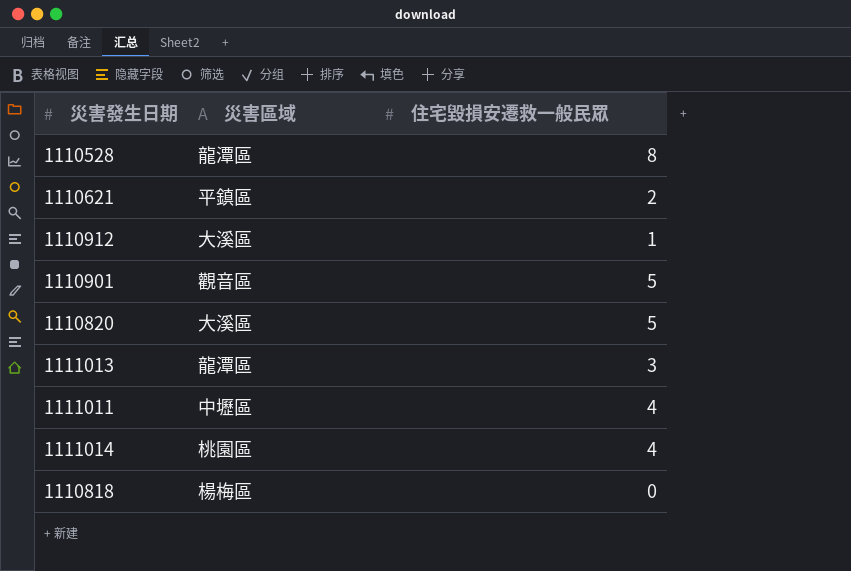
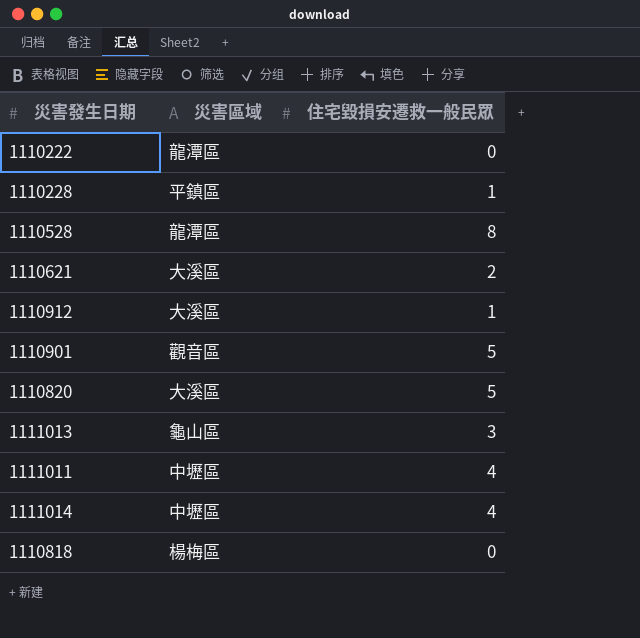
row 1110222: none -> 龍潭區 | 0
row 1110228: none -> 平鎮區 | 1
1110621 | 災害區域: 平鎮區 -> 大溪區
1111013 | 災害區域: 龍潭區 -> 龜山區
1111014 | 災害區域: 桃園區 -> 中壢區

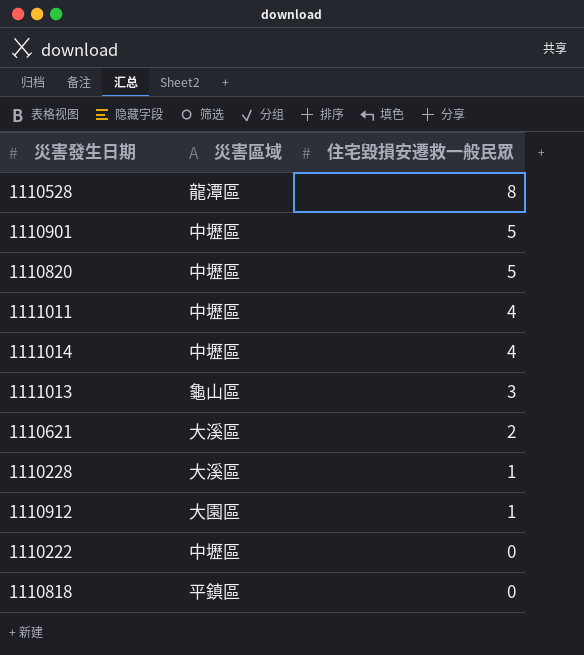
row order: none -> 住宅毀損安遷救一般民眾 descending
1110901 | 災害區域: 觀音區 -> 中壢區
1110820 | 災害區域: 大溪區 -> 中壢區
1110228 | 災害區域: 平鎮區 -> 大溪區
1110912 | 災害區域: 大溪區 -> 大園區
1110222 | 災害區域: 龍潭區 -> 中壢區
1110818 | 災害區域: 楊梅區 -> 平鎮區

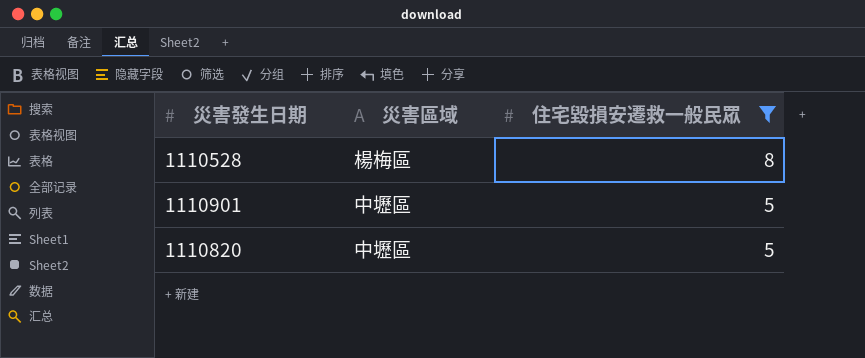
filter: none -> 住宅毀損安遷救一般民眾 >= 5
1110528 | 災害區域: 龍潭區 -> 楊梅區

